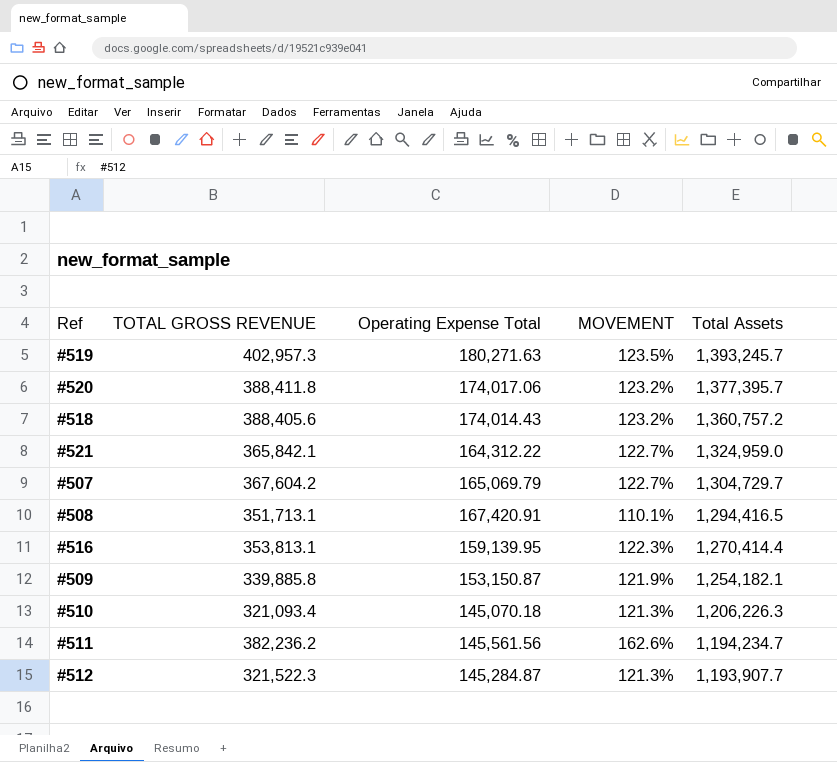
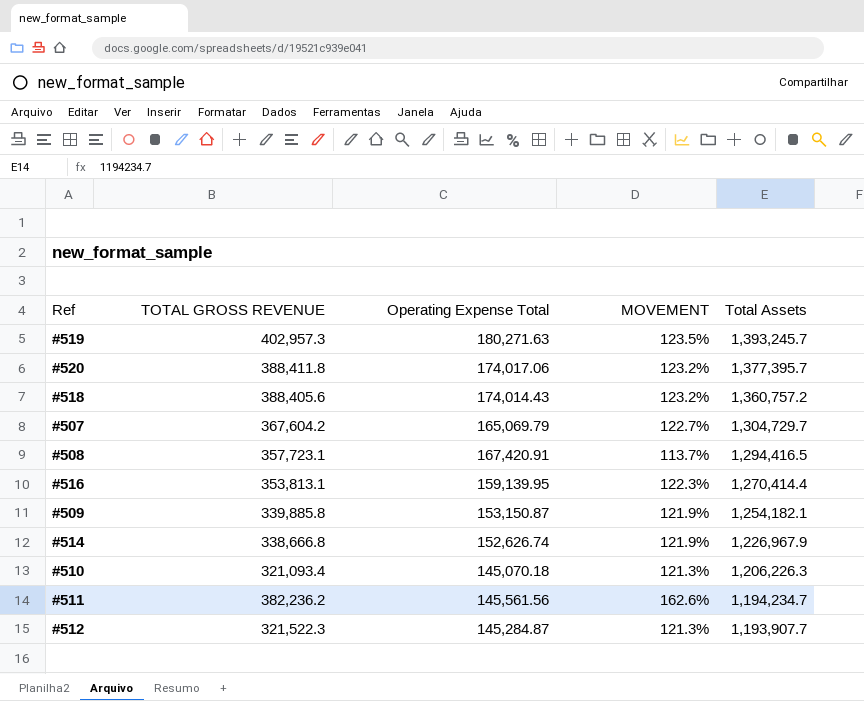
row #521: 365,842.1 | 164,312.22 | 122.7% | 1,324,959.0 -> none
#508 | TOTAL GROSS REVENUE: 351,713.1 -> 357,723.1
#508 | MOVEMENT: 110.1% -> 113.7%
row #514: none -> 338,666.8 | 152,626.74 | 121.9% | 1,226,967.9

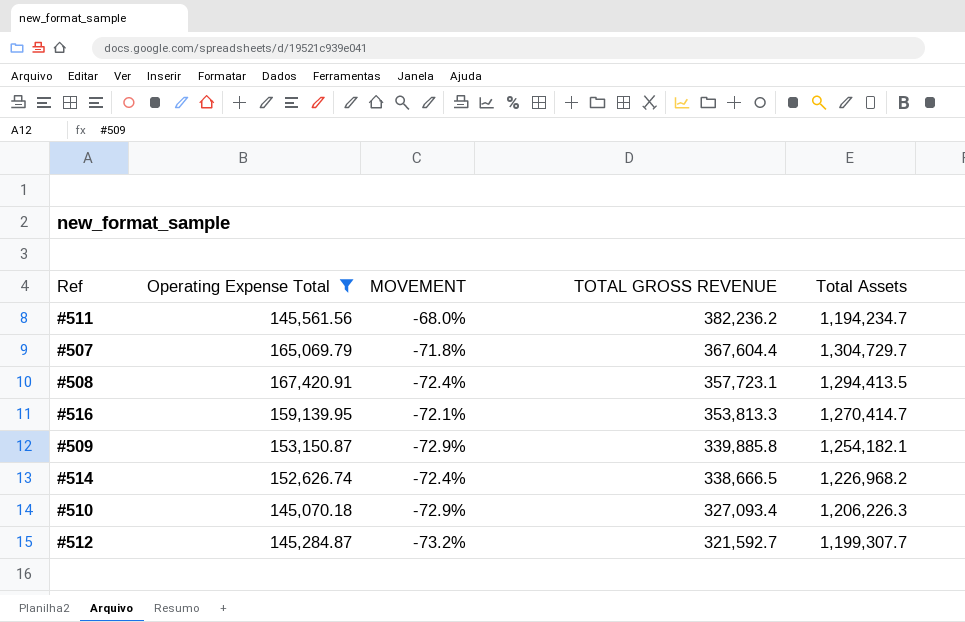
filter: none -> Operating Expense Total <= 167,420.91
row order: Total Assets descending -> TOTAL GROSS REVENUE descending
column MOVEMENT | formula: ([TOTAL GROSS REVENUE] - [Operating Expense Total]) / [Operating Expense Total] -> ([TOTAL GROSS REVENUE] - [Total Assets]) / [Total Assets]
column TOTAL GROSS REVENUE | position: 2 -> 4
#507 | TOTAL GROSS REVENUE: 367,604.2 -> 367,604.4
#508 | Total Assets: 1,294,416.5 -> 1,294,413.5
#516 | TOTAL GROSS REVENUE: 353,813.1 -> 353,813.3
#516 | Total Assets: 1,270,414.4 -> 1,270,414.7
#514 | TOTAL GROSS REVENUE: 338,666.8 -> 338,666.5
#514 | Total Assets: 1,226,967.9 -> 1,226,968.2
#510 | TOTAL GROSS REVENUE: 321,093.4 -> 327,093.4
#512 | TOTAL GROSS REVENUE: 321,522.3 -> 321,592.7
#512 | Total Assets: 1,193,907.7 -> 1,199,307.7

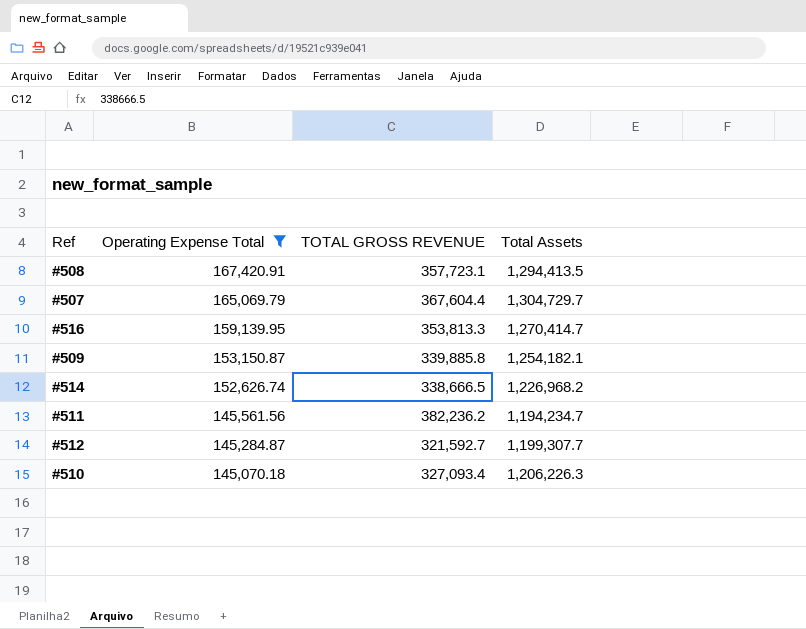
row order: TOTAL GROSS REVENUE descending -> Operating Expense Total descending
column MOVEMENT | formula: ([TOTAL GROSS REVENUE] - [Total Assets]) / [Total Assets] -> none

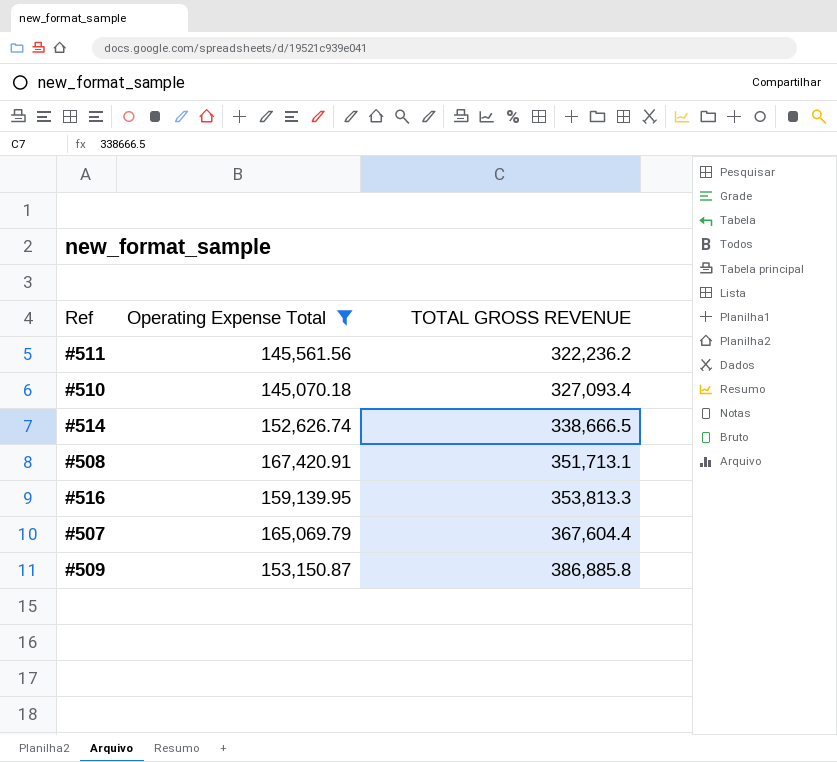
row order: Operating Expense Total descending -> TOTAL GROSS REVENUE ascending
column Total Assets | position: 4 -> none
row #512: 145,284.87 | 321,592.7 | 1,199,307.7 -> none
#511 | TOTAL GROSS REVENUE: 382,236.2 -> 322,236.2
#508 | TOTAL GROSS REVENUE: 357,723.1 -> 351,713.1
#509 | TOTAL GROSS REVENUE: 339,885.8 -> 386,885.8

